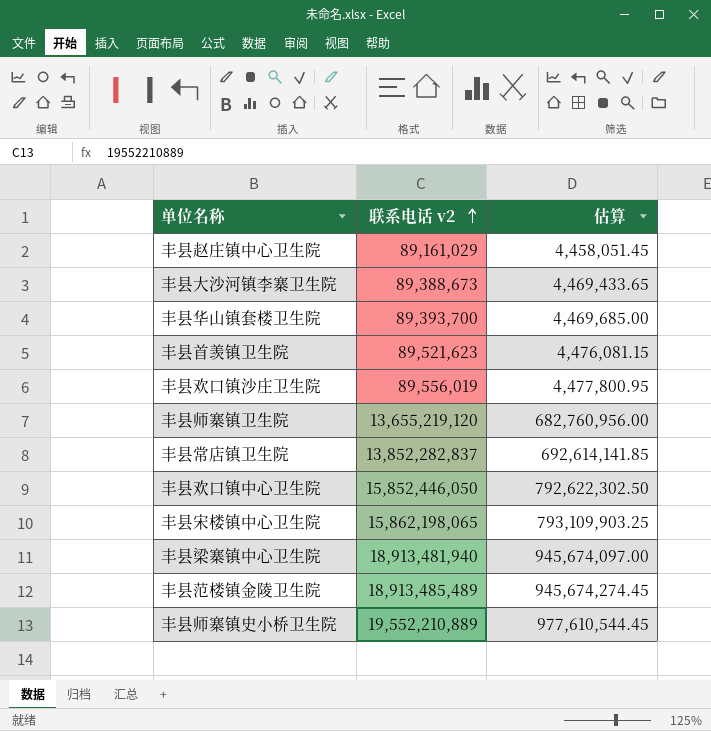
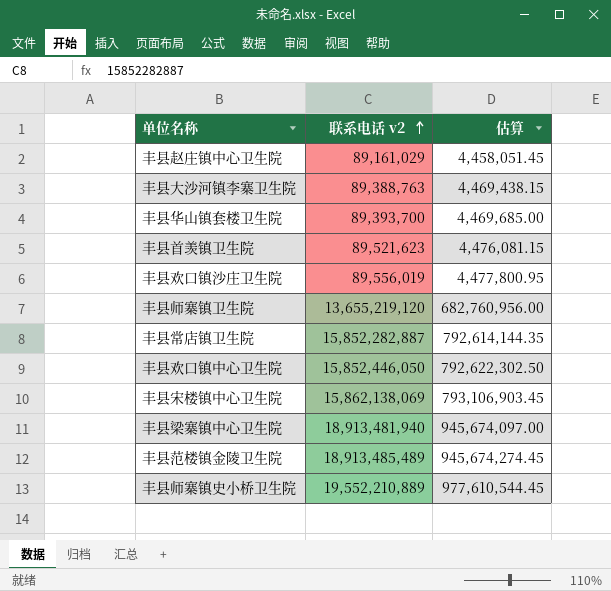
丰县大沙河镇李寨卫生院 | 联系电话 v2: 89,388,673 -> 89,388,763
丰县大沙河镇李寨卫生院 | 估算: 4,469,433.65 -> 4,469,438.15
丰县常店镇卫生院 | 联系电话 v2: 13,852,282,837 -> 15,852,282,887
丰县常店镇卫生院 | 估算: 692,614,141.85 -> 792,614,144.35
丰县宋楼镇中心卫生院 | 联系电话 v2: 15,862,198,065 -> 15,862,138,069
丰县宋楼镇中心卫生院 | 估算: 793,109,903.25 -> 793,106,903.45

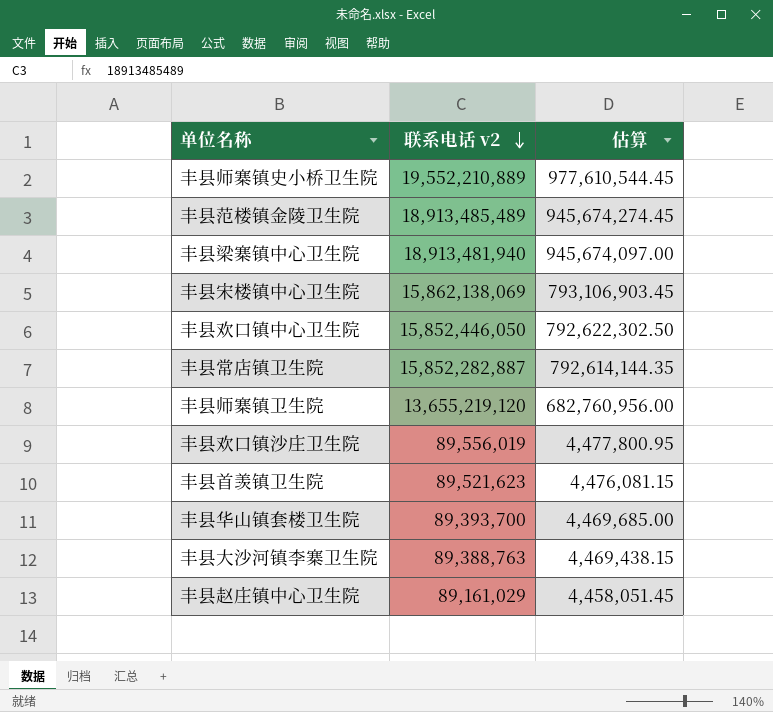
row order: 联系电话 v2 ascending -> 联系电话 v2 descending

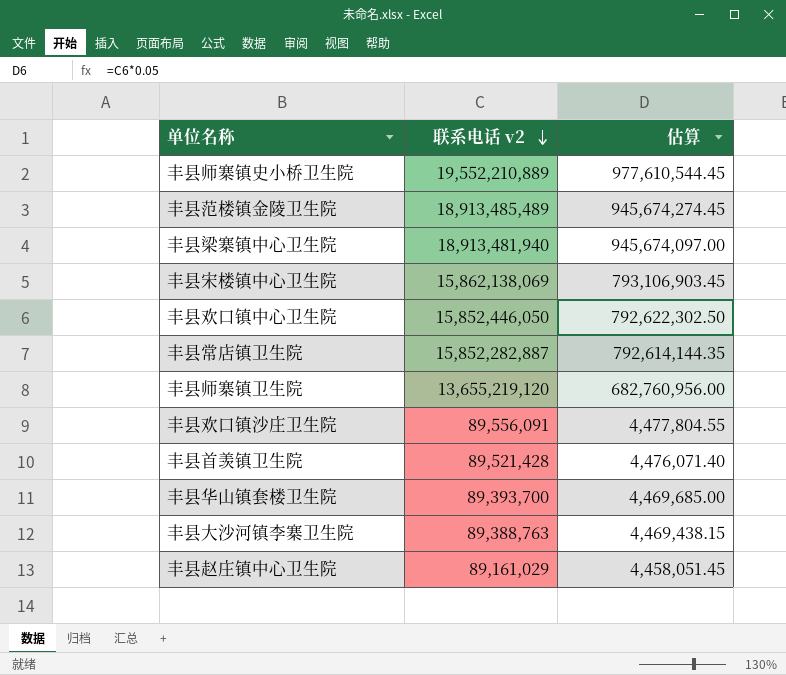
丰县欢口镇沙庄卫生院 | 联系电话 v2: 89,556,019 -> 89,556,091
丰县欢口镇沙庄卫生院 | 估算: 4,477,800.95 -> 4,477,804.55
丰县首羡镇卫生院 | 联系电话 v2: 89,521,623 -> 89,521,428
丰县首羡镇卫生院 | 估算: 4,476,081.15 -> 4,476,071.40

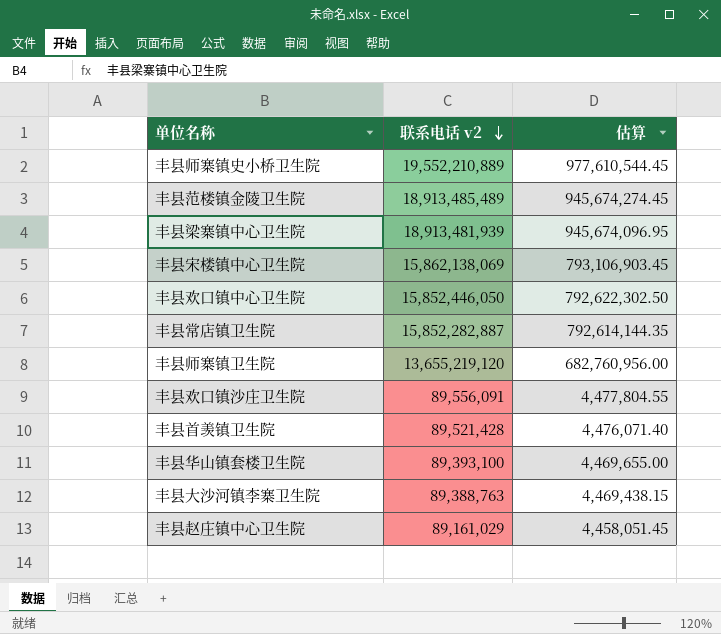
丰县梁寨镇中心卫生院 | 联系电话 v2: 18,913,481,940 -> 18,913,481,939
丰县梁寨镇中心卫生院 | 估算: 945,674,097.00 -> 945,674,096.95
丰县华山镇套楼卫生院 | 联系电话 v2: 89,393,700 -> 89,393,100
丰县华山镇套楼卫生院 | 估算: 4,469,685.00 -> 4,469,655.00

